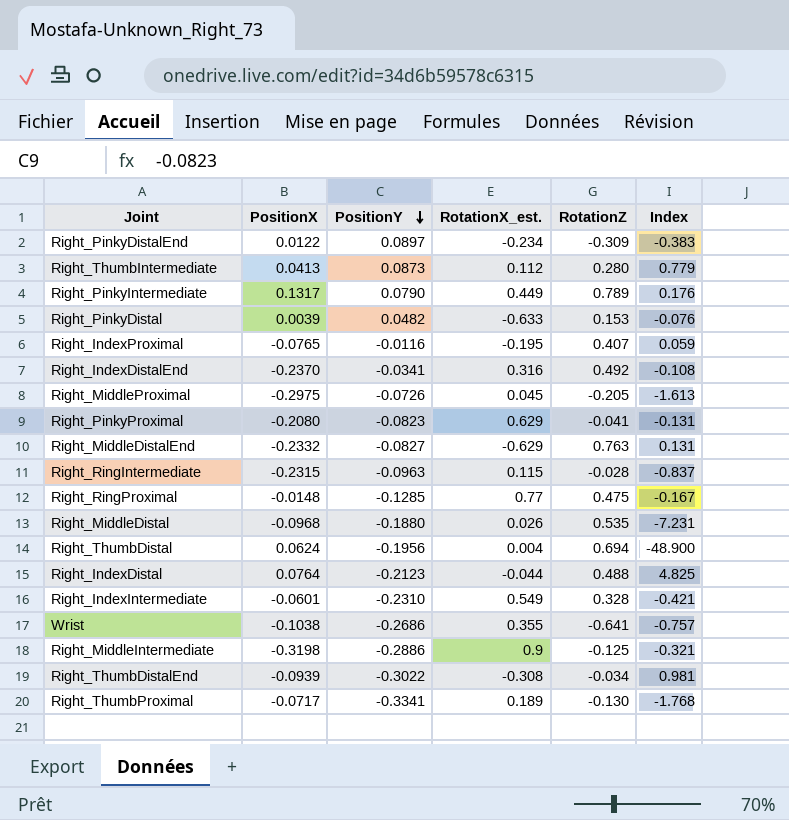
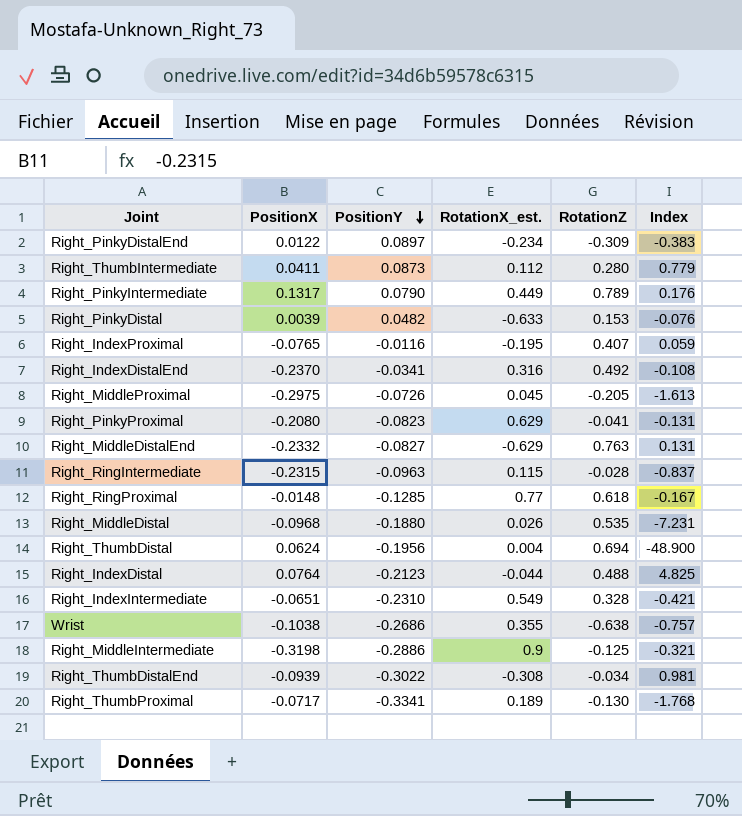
Right_ThumbIntermediate | PositionX: 0.0413 -> 0.0411
Right_RingProximal | RotationZ: 0.475 -> 0.618
Right_IndexIntermediate | PositionX: -0.0601 -> -0.0651
Wrist | RotationZ: -0.641 -> -0.638

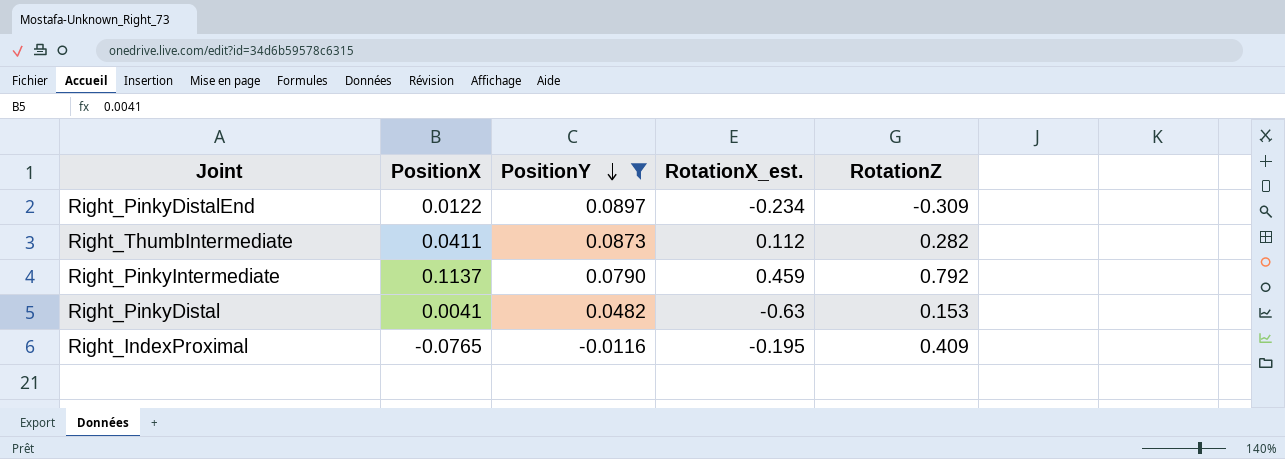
filter: none -> PositionY >= -0.0116
column Index | formula: [PositionY] / [RotationX_est.] -> none
Right_ThumbIntermediate | RotationZ: 0.280 -> 0.282
Right_PinkyIntermediate | PositionX: 0.1317 -> 0.1137
Right_PinkyIntermediate | RotationX_est.: 0.449 -> 0.459
Right_PinkyIntermediate | RotationZ: 0.789 -> 0.792
Right_PinkyDistal | PositionX: 0.0039 -> 0.0041
Right_PinkyDistal | RotationX_est.: -0.633 -> -0.63
Right_IndexProximal | RotationZ: 0.407 -> 0.409

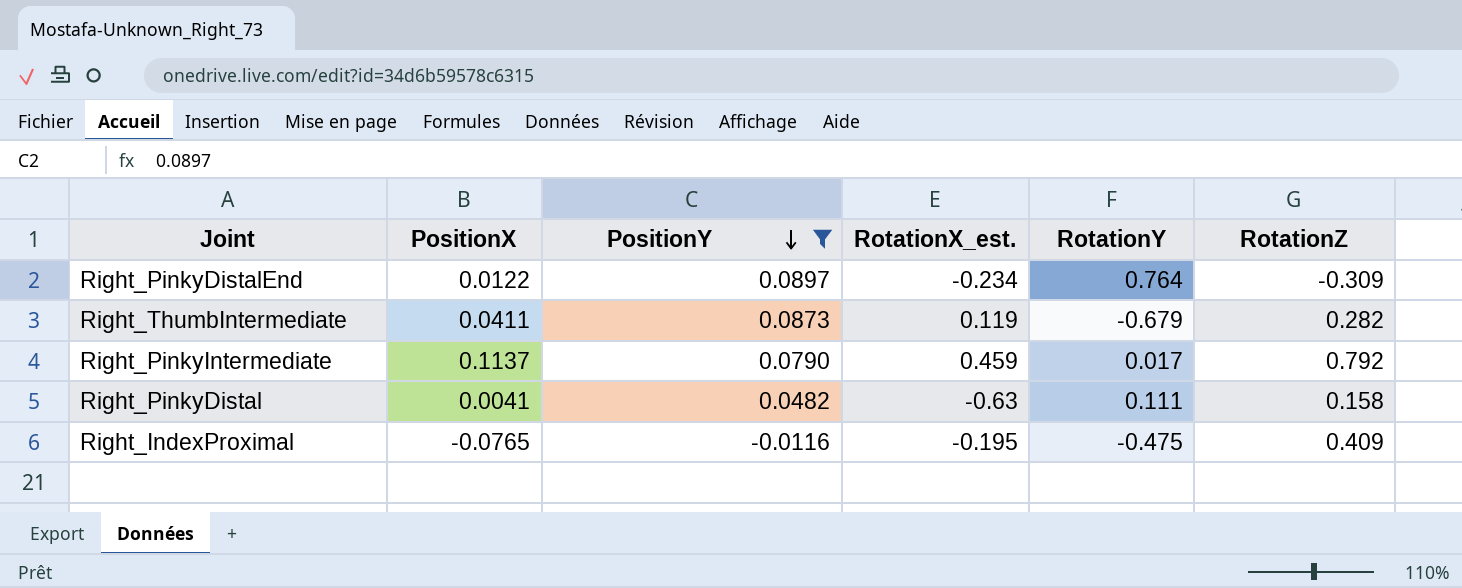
column RotationY | position: none -> 5
Right_ThumbIntermediate | RotationX_est.: 0.112 -> 0.119
Right_PinkyDistal | RotationZ: 0.153 -> 0.158

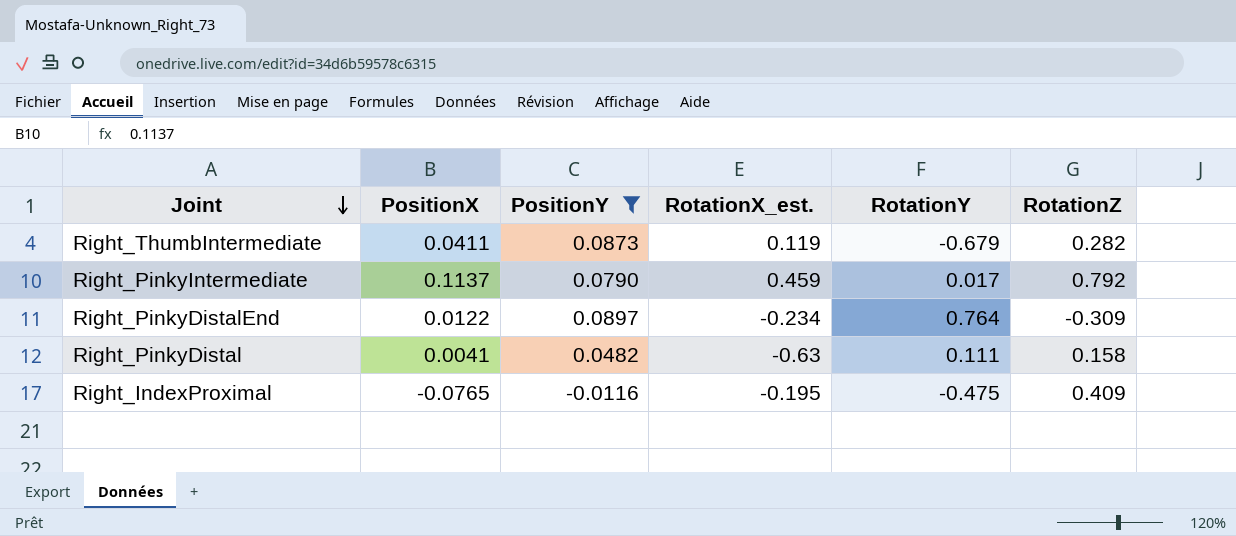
row order: PositionY descending -> Joint descending

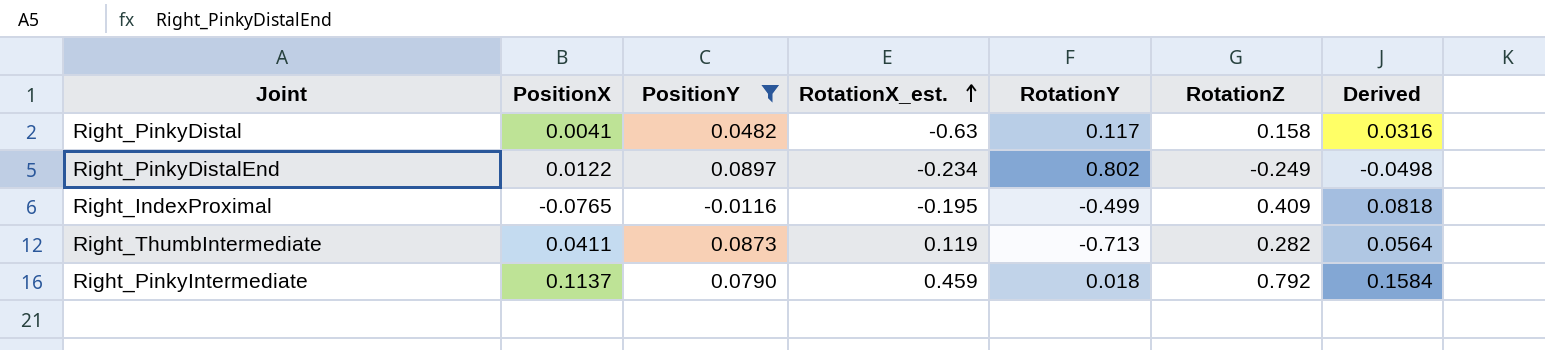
row order: Joint descending -> RotationX_est. ascending
column Derived | formula: none -> [RotationZ] * 0.2
Right_PinkyDistal | RotationY: 0.111 -> 0.117
Right_PinkyDistalEnd | RotationY: 0.764 -> 0.802
Right_PinkyDistalEnd | RotationZ: -0.309 -> -0.249
Right_IndexProximal | RotationY: -0.475 -> -0.499
Right_ThumbIntermediate | RotationY: -0.679 -> -0.713
Right_PinkyIntermediate | RotationY: 0.017 -> 0.018

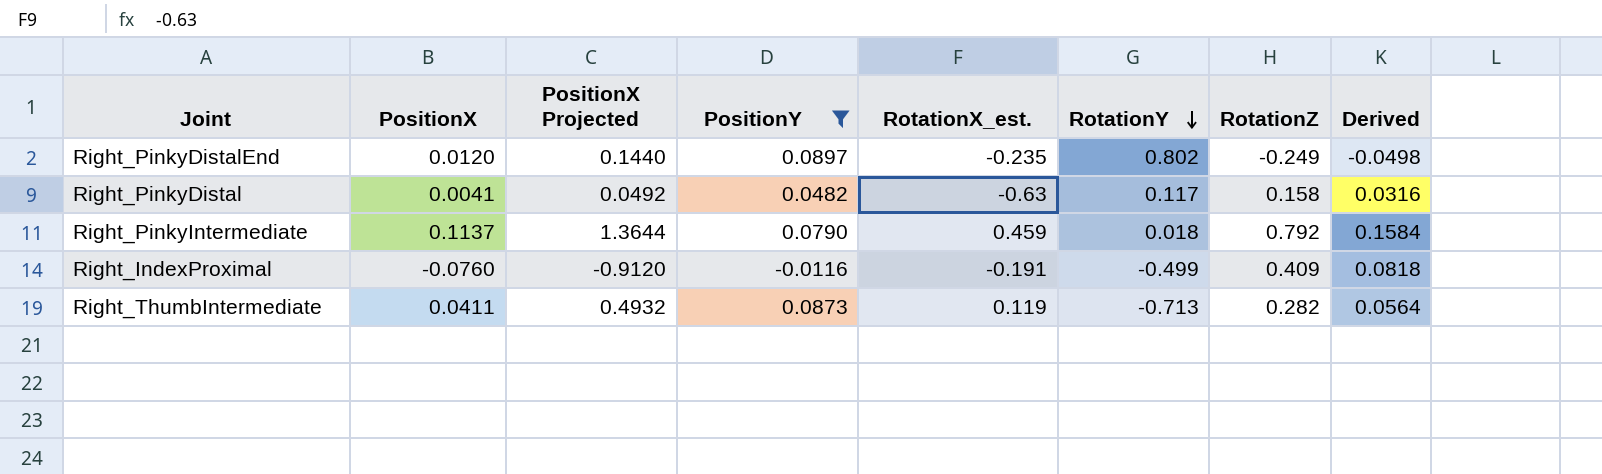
row order: RotationX_est. ascending -> RotationY descending
column PositionX Projected | formula: none -> [PositionX] * 12
Right_PinkyDistalEnd | PositionX: 0.0122 -> 0.0120
Right_PinkyDistalEnd | RotationX_est.: -0.234 -> -0.235
Right_IndexProximal | PositionX: -0.0765 -> -0.0760
Right_IndexProximal | RotationX_est.: -0.195 -> -0.191

